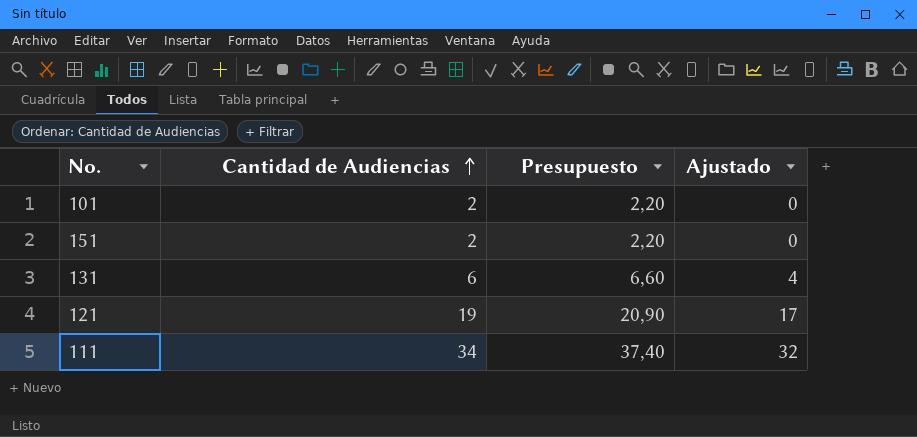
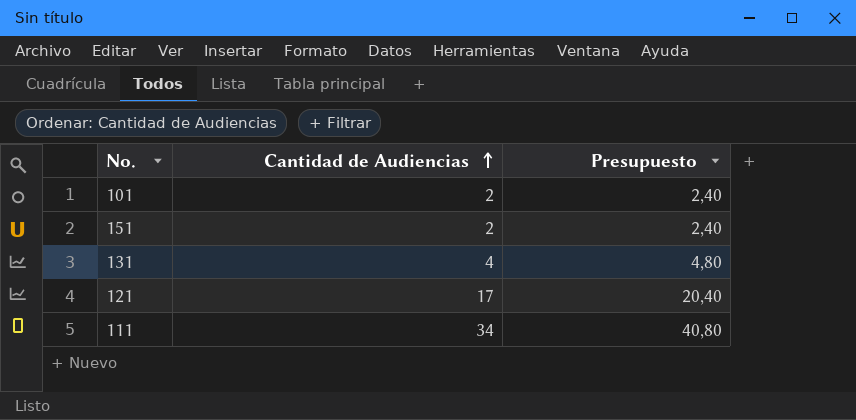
column Ajustado | formula: [Cantidad de Audiencias] - 2 -> none
column Presupuesto | formula: [Cantidad de Audiencias] * 1,1 -> [Cantidad de Audiencias] * 1,2
131 | Cantidad de Audiencias: 6 -> 4
121 | Cantidad de Audiencias: 19 -> 17

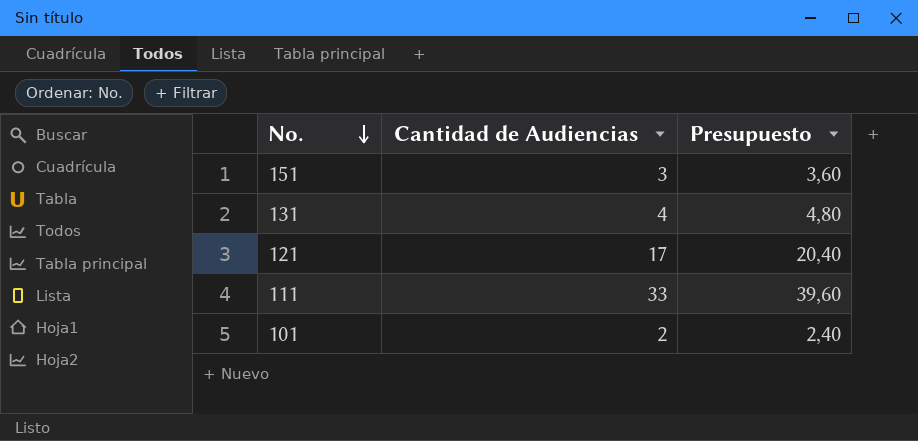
row order: Cantidad de Audiencias ascending -> No. descending
151 | Cantidad de Audiencias: 2 -> 3
151 | Presupuesto: 2,40 -> 3,60
111 | Cantidad de Audiencias: 34 -> 33
111 | Presupuesto: 40,80 -> 39,60

